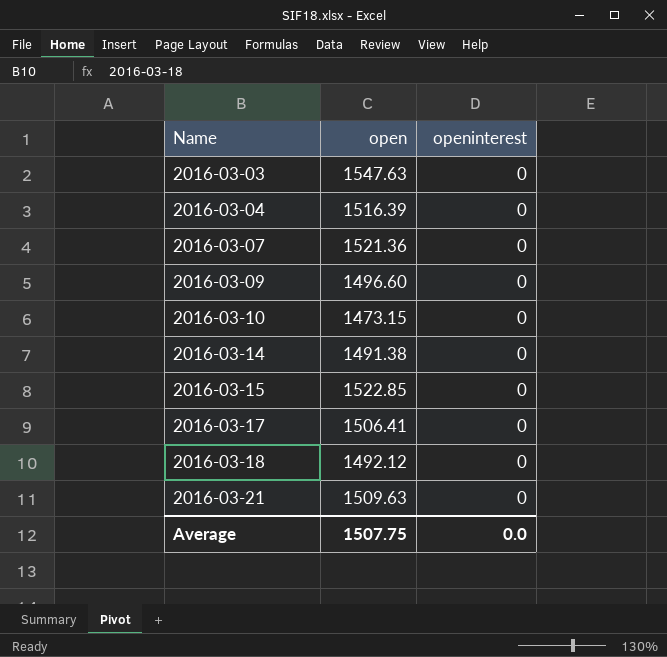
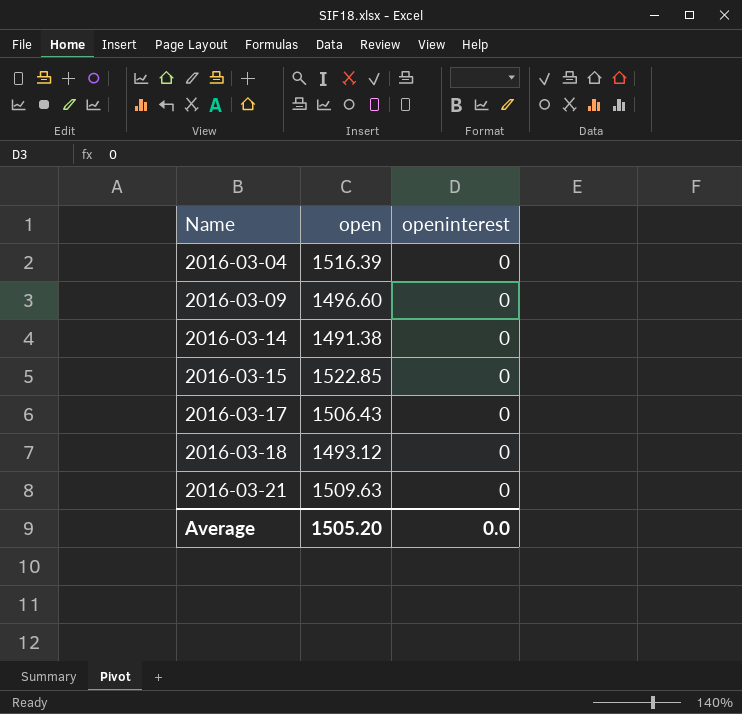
row 2016-03-03: 1547.63 | 0 -> none
row 2016-03-07: 1521.36 | 0 -> none
row 2016-03-10: 1473.15 | 0 -> none
2016-03-17 | open: 1506.41 -> 1506.43
2016-03-18 | open: 1492.12 -> 1493.12
Average | open: 1507.75 -> 1505.20

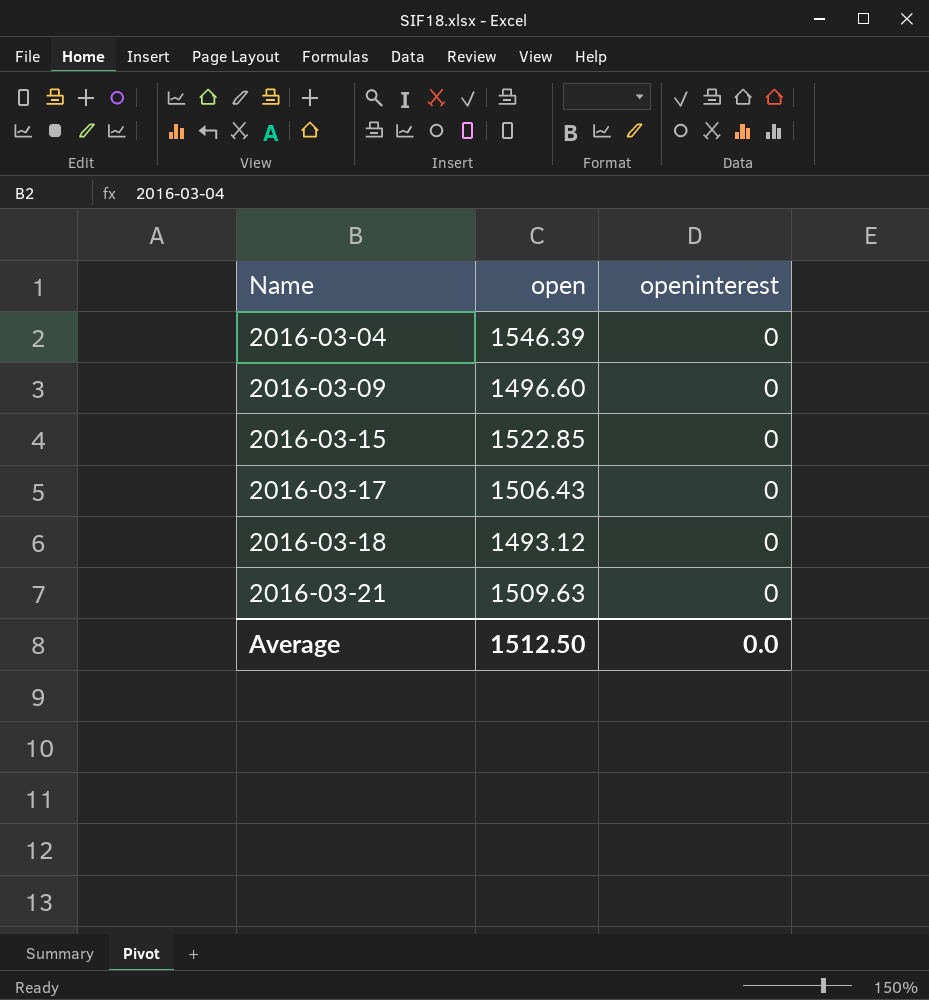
row 2016-03-14: 1491.38 | 0 -> none
2016-03-04 | open: 1516.39 -> 1546.39
Average | open: 1505.20 -> 1512.50

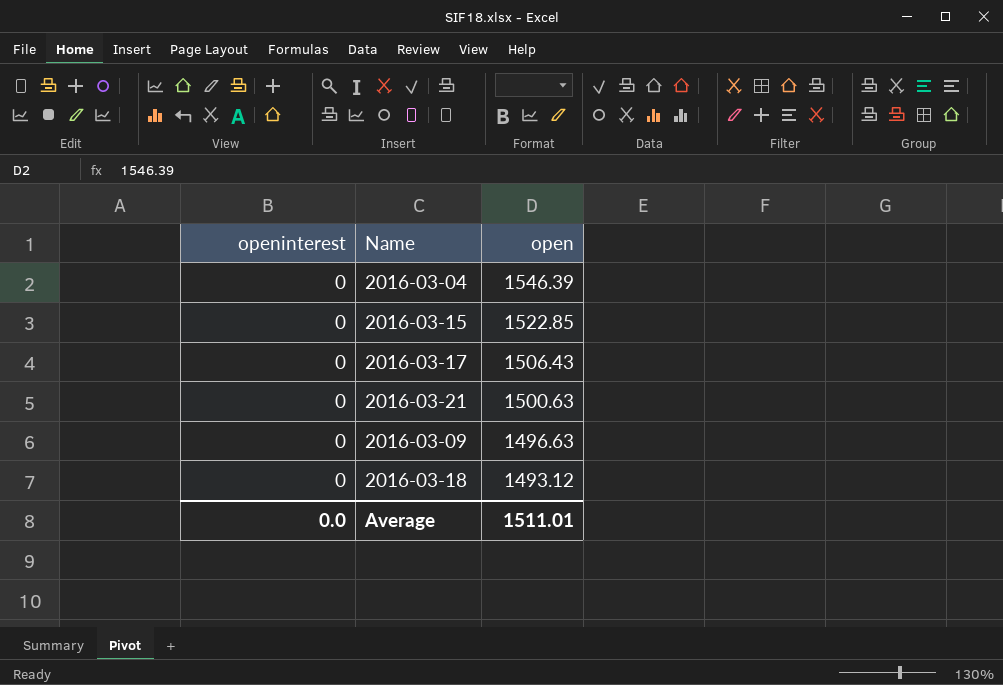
row order: Name ascending -> open descending
column openinterest | position: 3 -> 1
2016-03-21 | open: 1509.63 -> 1500.63
2016-03-09 | open: 1496.60 -> 1496.63
Average | open: 1512.50 -> 1511.01

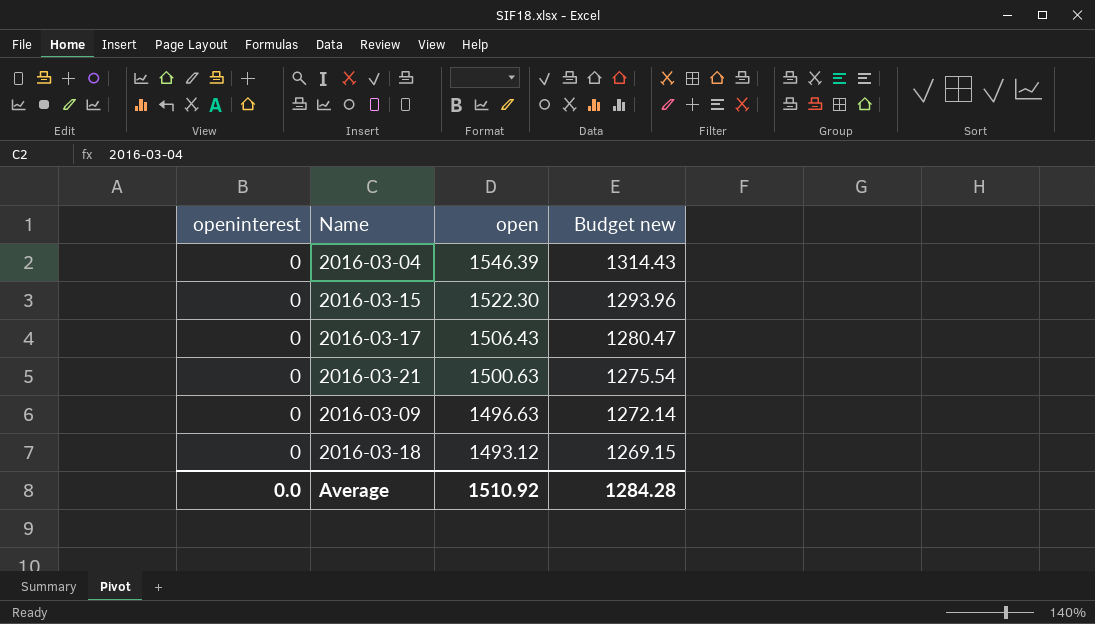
column Budget new | formula: none -> [open] * 0.85
2016-03-15 | open: 1522.85 -> 1522.30
Average | open: 1511.01 -> 1510.92

